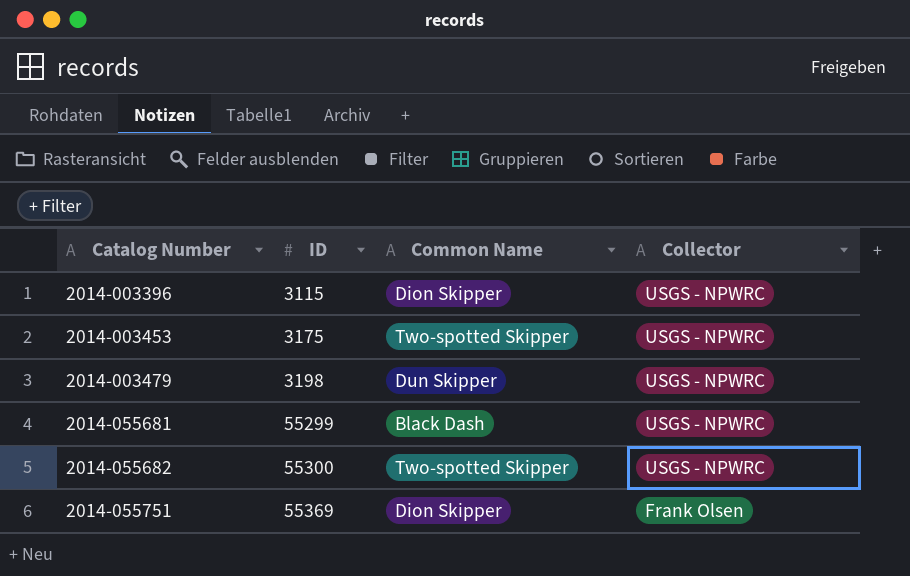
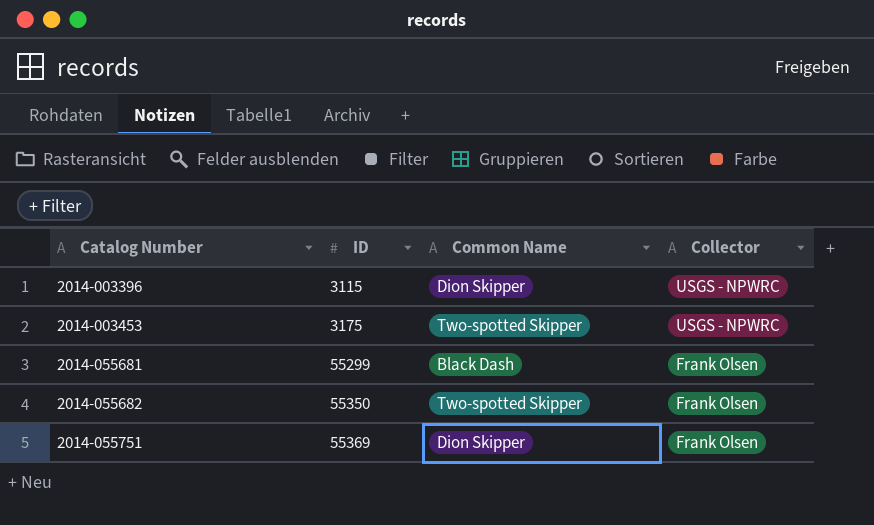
row 2014-003479: 3198 | Dun Skipper | USGS - NPWRC -> none
2014-055681 | Collector: USGS - NPWRC -> Frank Olsen
2014-055682 | ID: 55300 -> 55350
2014-055682 | Collector: USGS - NPWRC -> Frank Olsen

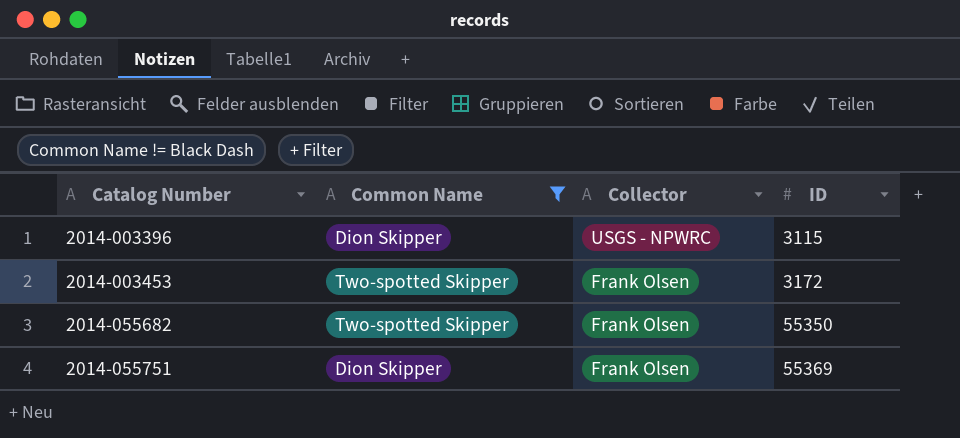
filter: none -> Common Name != Black Dash
column ID | position: 2 -> 4
2014-003453 | Collector: USGS - NPWRC -> Frank Olsen
2014-003453 | ID: 3175 -> 3172

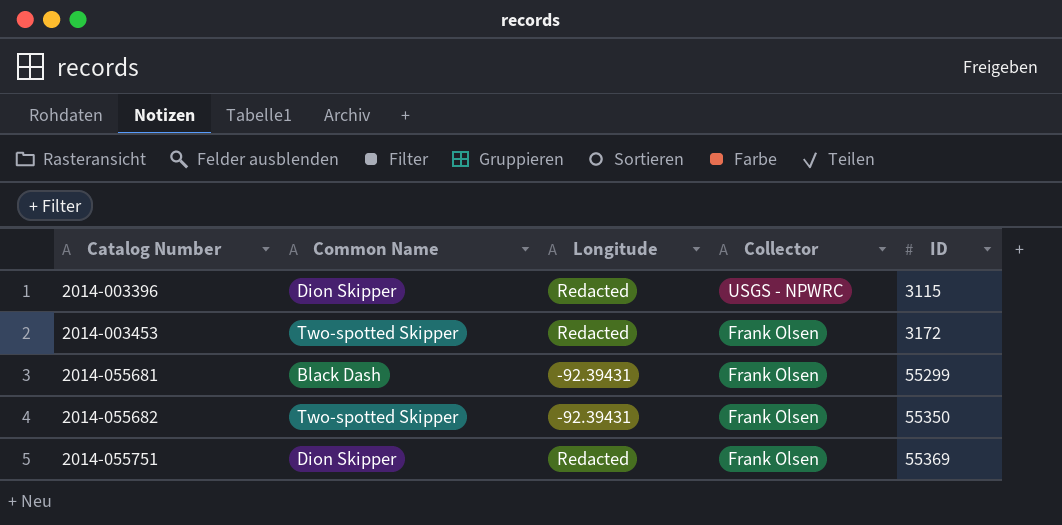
filter: Common Name != Black Dash -> none
column Longitude | position: none -> 3

